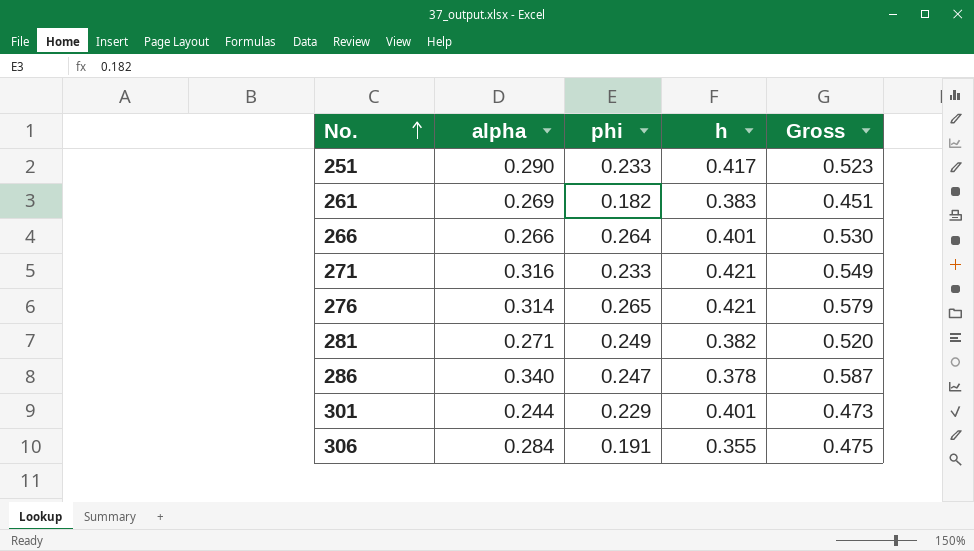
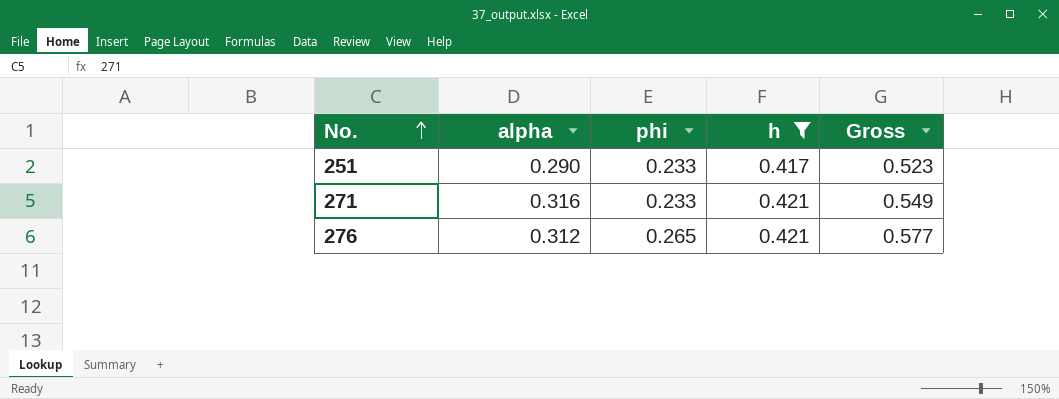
filter: none -> h >= 0.417
276 | alpha: 0.314 -> 0.312
276 | Gross: 0.579 -> 0.577

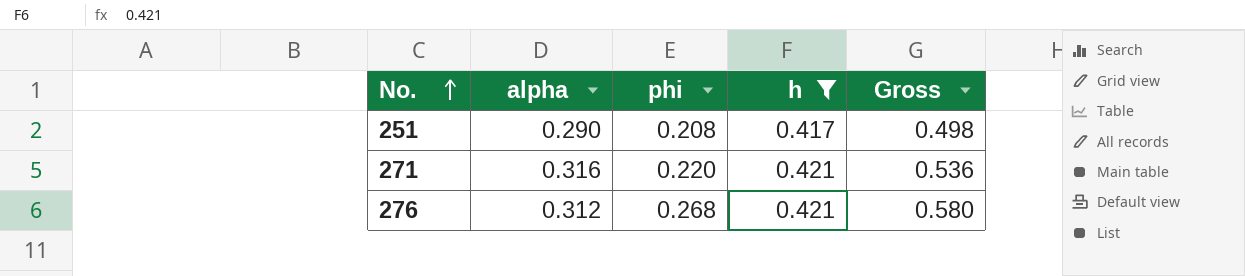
251 | phi: 0.233 -> 0.208
251 | Gross: 0.523 -> 0.498
271 | phi: 0.233 -> 0.220
271 | Gross: 0.549 -> 0.536
276 | phi: 0.265 -> 0.268
276 | Gross: 0.577 -> 0.580

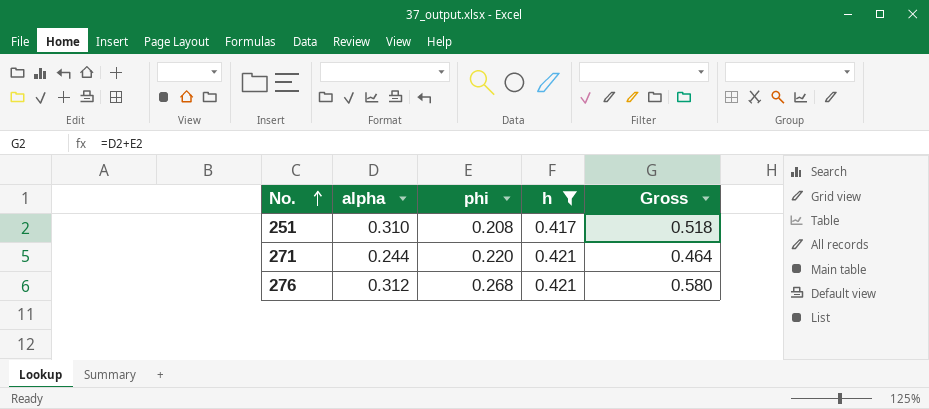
251 | alpha: 0.290 -> 0.310
251 | Gross: 0.498 -> 0.518
271 | alpha: 0.316 -> 0.244
271 | Gross: 0.536 -> 0.464

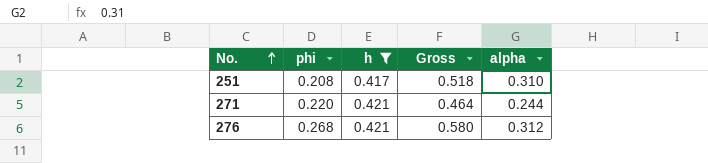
column alpha | position: 2 -> 5

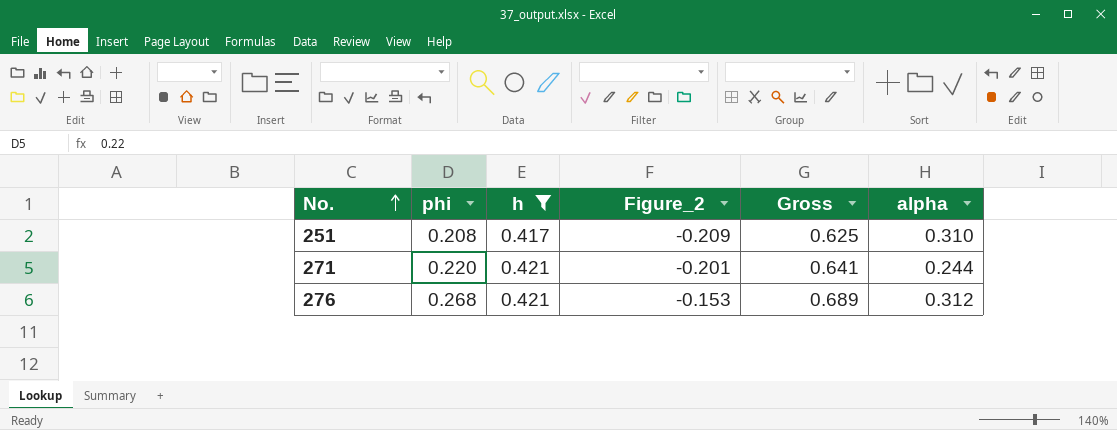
column Figure_2 | formula: none -> [phi] - [h]
column Gross | formula: [phi] + [alpha] -> [phi] + [h]

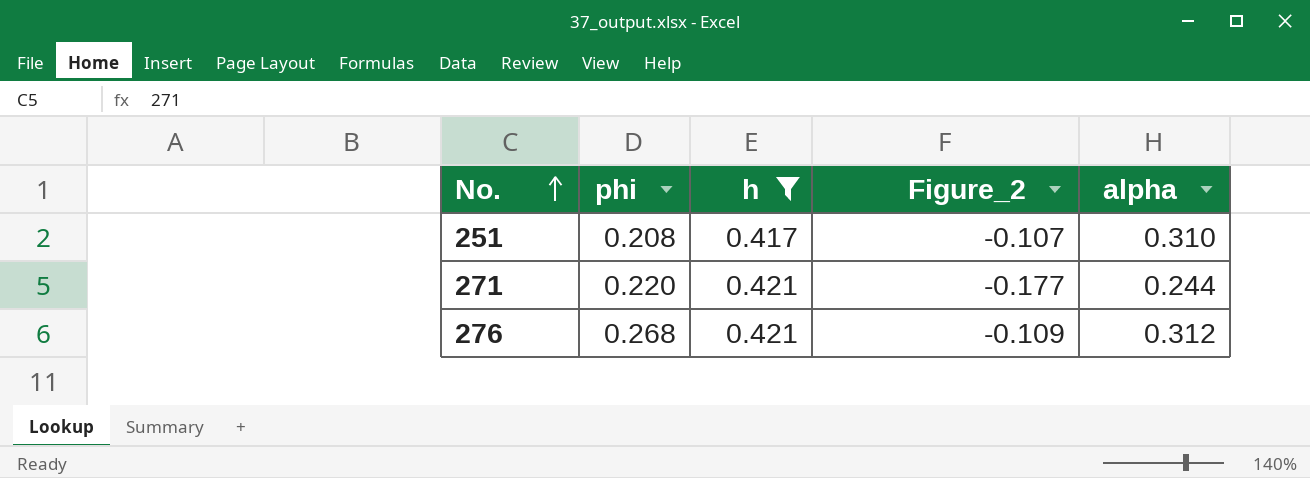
column Gross | formula: [phi] + [h] -> none
column Figure_2 | formula: [phi] - [h] -> [alpha] - [h]

